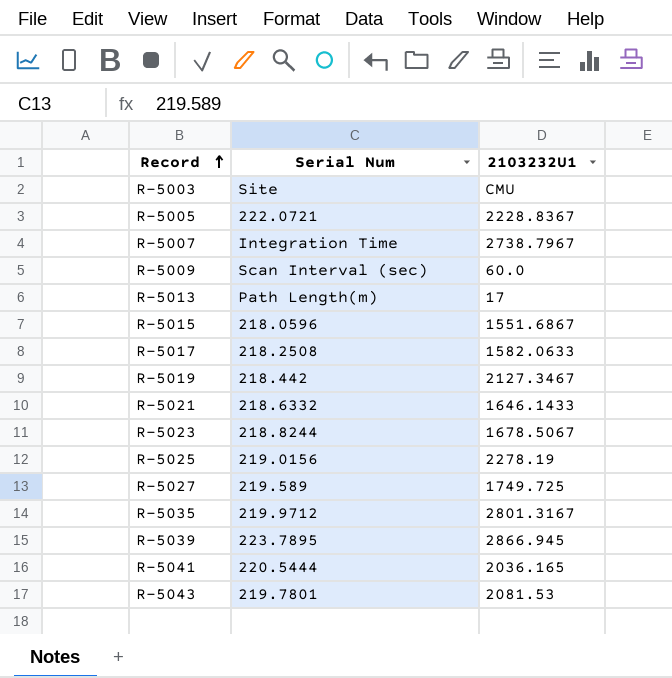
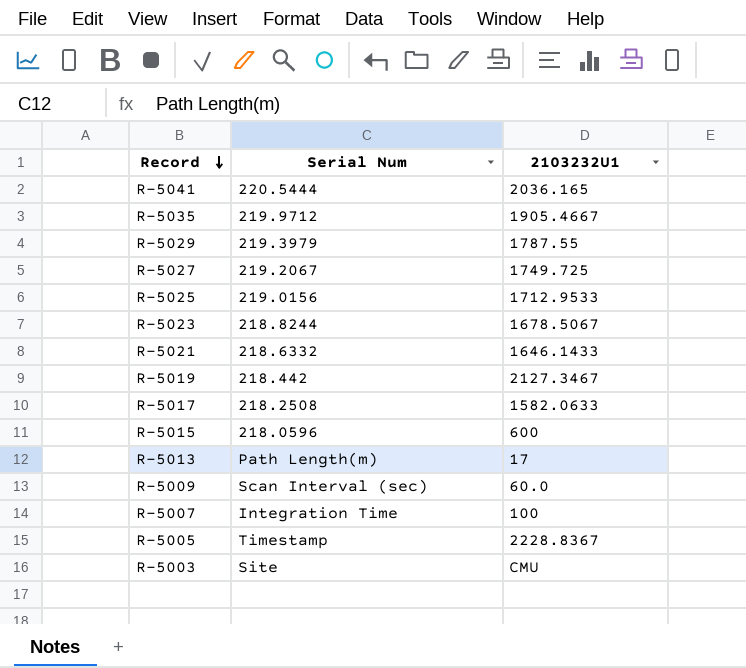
row order: Record ascending -> Record descending
row R-5039: 223.7895 | 2866.945 -> none
row R-5043: 219.7801 | 2081.53 -> none
R-5035 | 2103232U1: 2801.3167 -> 1905.4667
row R-5029: none -> 219.3979 | 1787.55
R-5027 | Serial Num: 219.589 -> 219.2067
R-5025 | 2103232U1: 2278.19 -> 1712.9533
R-5015 | 2103232U1: 1551.6867 -> 600
R-5007 | 2103232U1: 2738.7967 -> 100
R-5005 | Serial Num: 222.0721 -> Timestamp

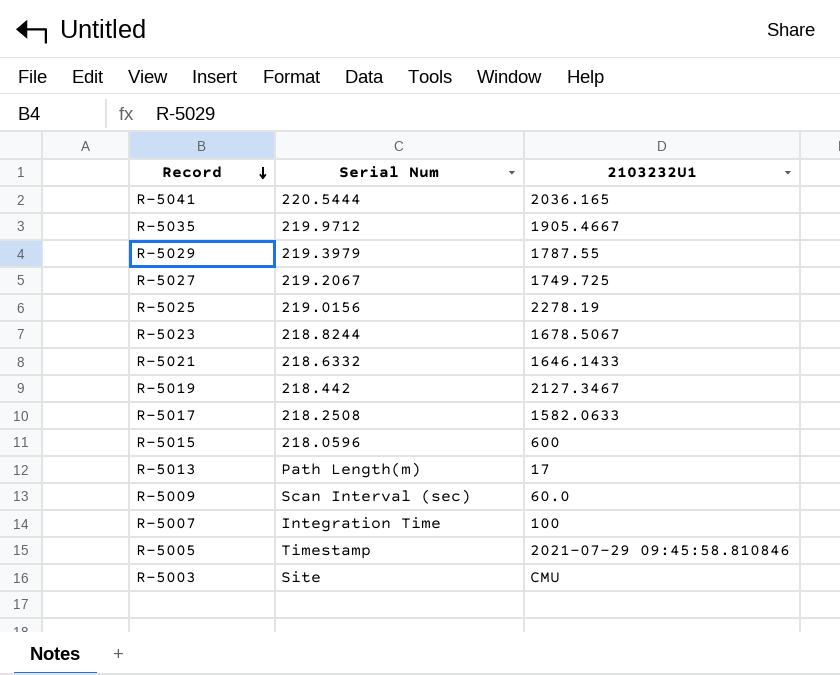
R-5025 | 2103232U1: 1712.9533 -> 2278.19
R-5005 | 2103232U1: 2228.8367 -> 2021-07-29 09:45:58.810846

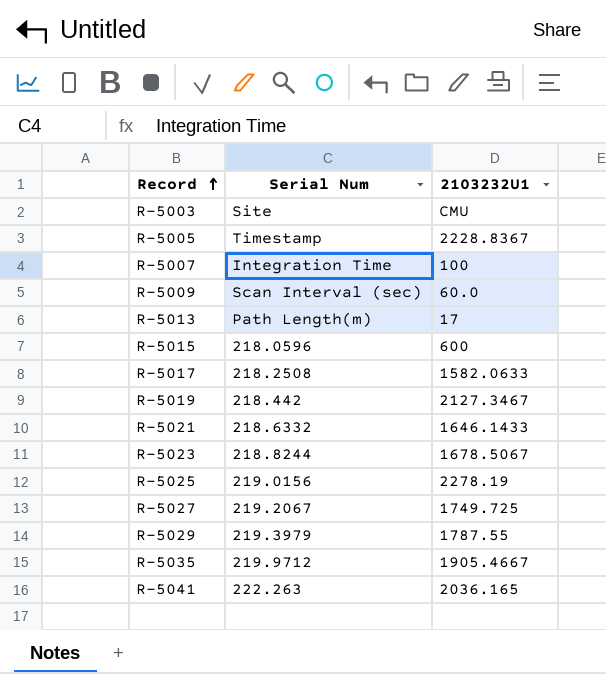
row order: Record descending -> Record ascending
R-5005 | 2103232U1: 2021-07-29 09:45:58.810846 -> 2228.8367
R-5041 | Serial Num: 220.5444 -> 222.263

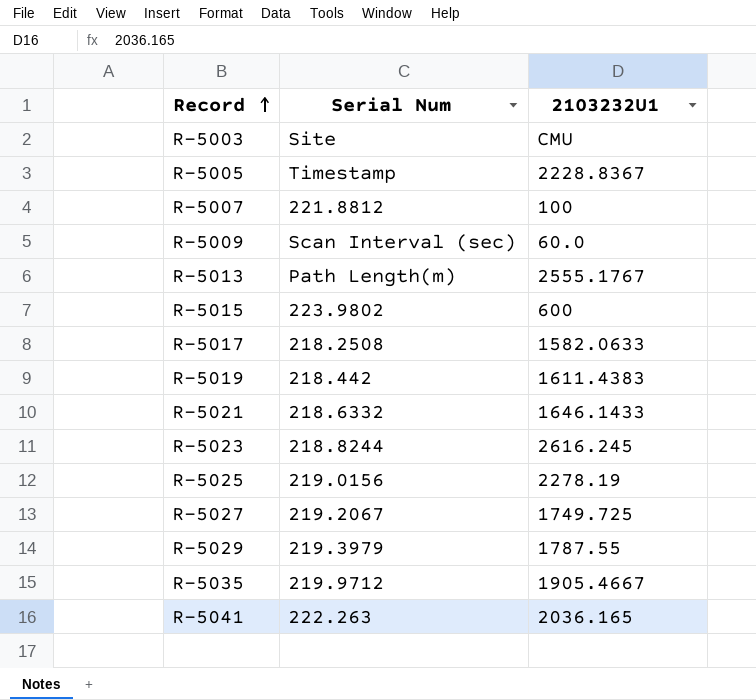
R-5007 | Serial Num: Integration Time -> 221.8812
R-5013 | 2103232U1: 17 -> 2555.1767
R-5015 | Serial Num: 218.0596 -> 223.9802
R-5019 | 2103232U1: 2127.3467 -> 1611.4383
R-5023 | 2103232U1: 1678.5067 -> 2616.245

